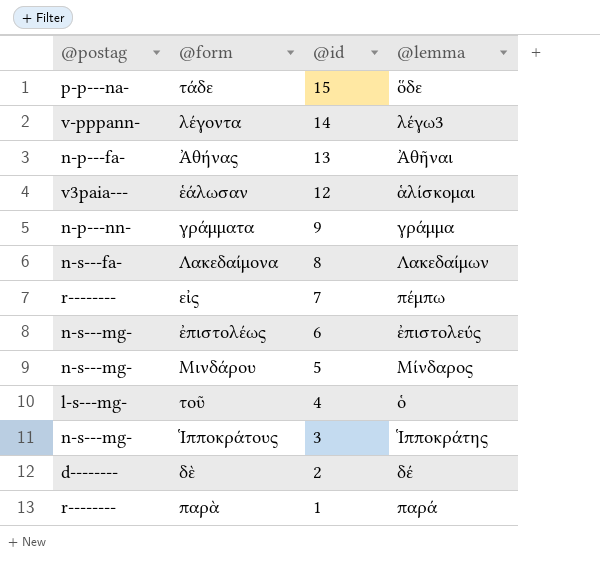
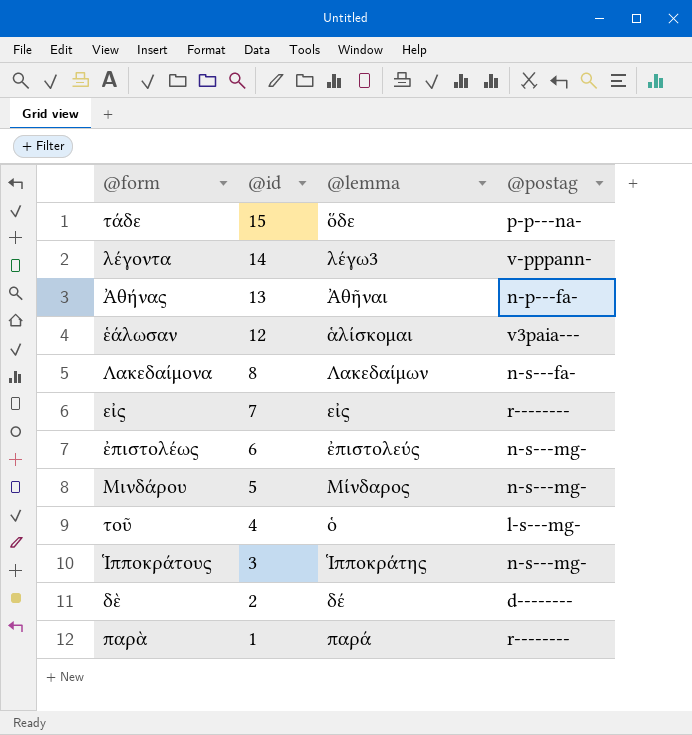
column @postag | position: 1 -> 4
row γράμματα: n-p---nn- | 9 | γράμμα -> none
εἰς | @lemma: πέμπω -> εἰς

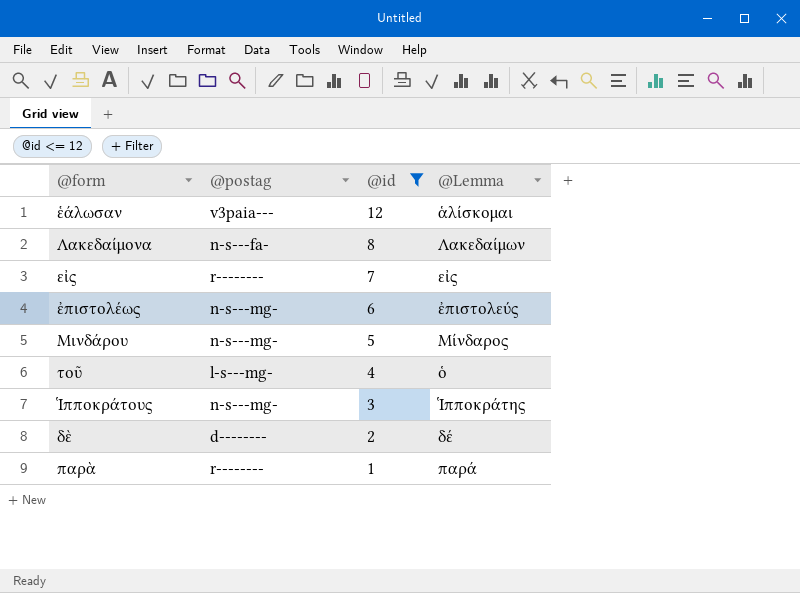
filter: none -> @id <= 12
column @postag | position: 4 -> 2
column name: @lemma -> @Lemma

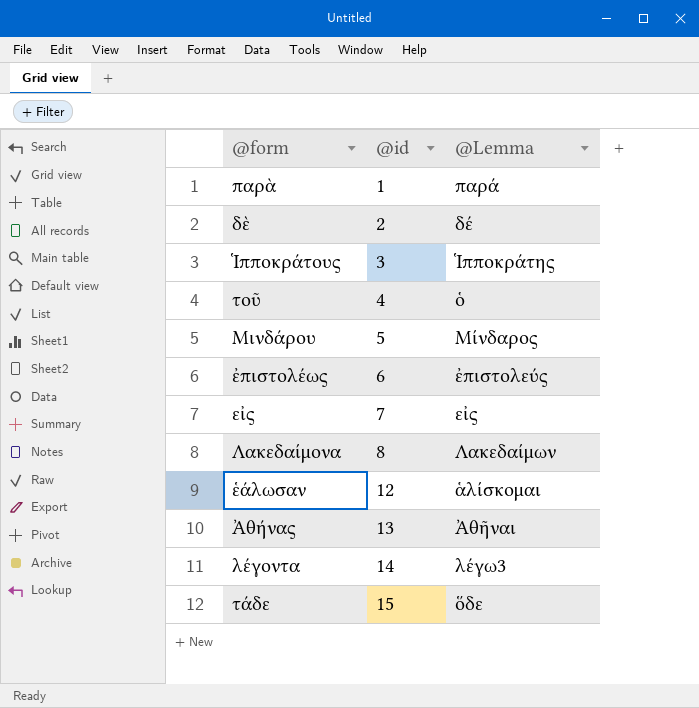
filter: @id <= 12 -> none
row order: @id descending -> @id ascending
column @postag | position: 2 -> none

